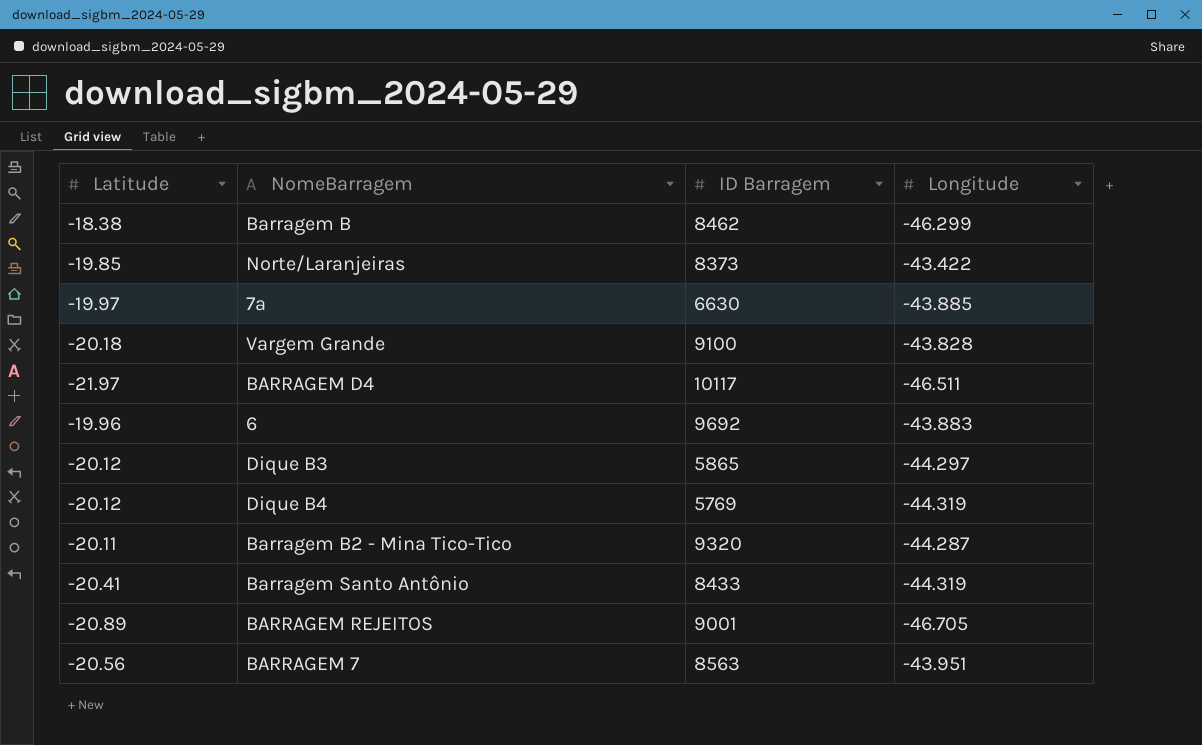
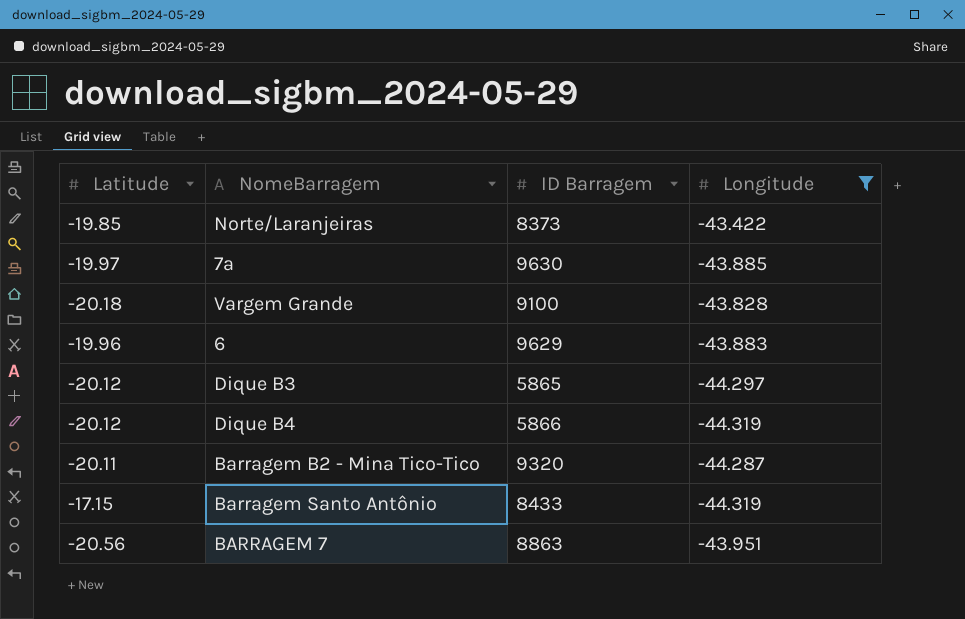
filter: none -> Longitude >= -44.319
7a | ID Barragem: 6630 -> 9630
6 | ID Barragem: 9692 -> 9629
Dique B4 | ID Barragem: 5769 -> 5866
Barragem Santo Antônio | Latitude: -20.41 -> -17.15
BARRAGEM 7 | ID Barragem: 8563 -> 8863

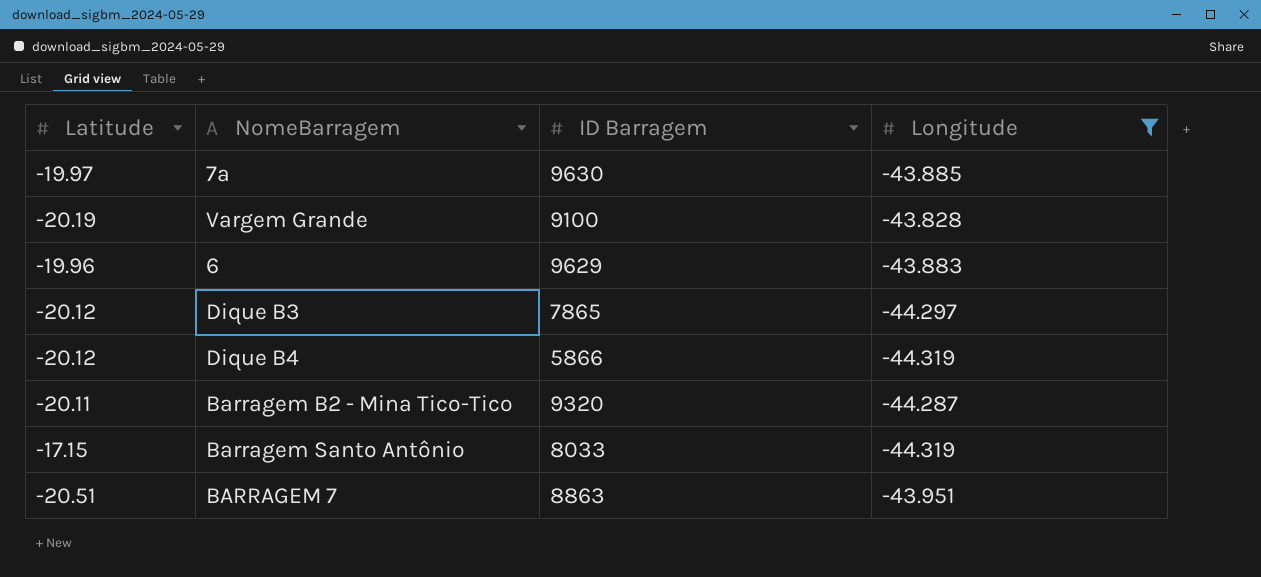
row Norte/Laranjeiras: -19.85 | 8373 | -43.422 -> none
Vargem Grande | Latitude: -20.18 -> -20.19
Dique B3 | ID Barragem: 5865 -> 7865
Barragem Santo Antônio | ID Barragem: 8433 -> 8033
BARRAGEM 7 | Latitude: -20.56 -> -20.51

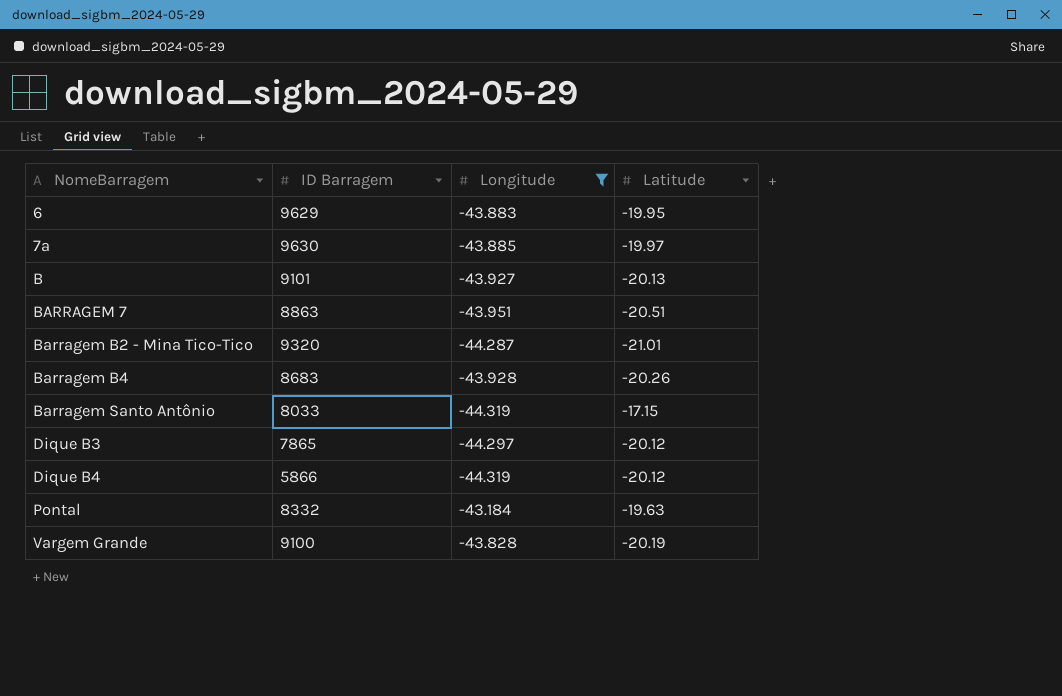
row order: none -> NomeBarragem ascending
column Latitude | position: 1 -> 4
6 | Latitude: -19.96 -> -19.95
row B: none -> 9101 | -43.927 | -20.13
Barragem B2 - Mina Tico-Tico | Latitude: -20.11 -> -21.01
row Barragem B4: none -> 8683 | -43.928 | -20.26
row Pontal: none -> 8332 | -43.184 | -19.63

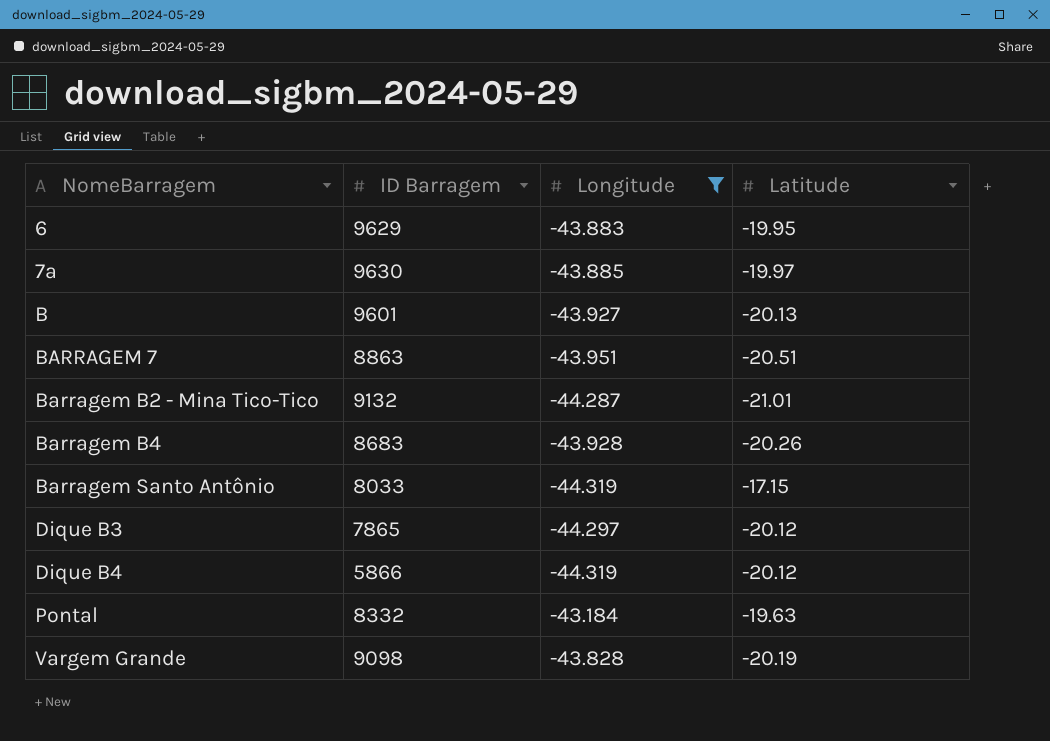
B | ID Barragem: 9101 -> 9601
Barragem B2 - Mina Tico-Tico | ID Barragem: 9320 -> 9132
Vargem Grande | ID Barragem: 9100 -> 9098

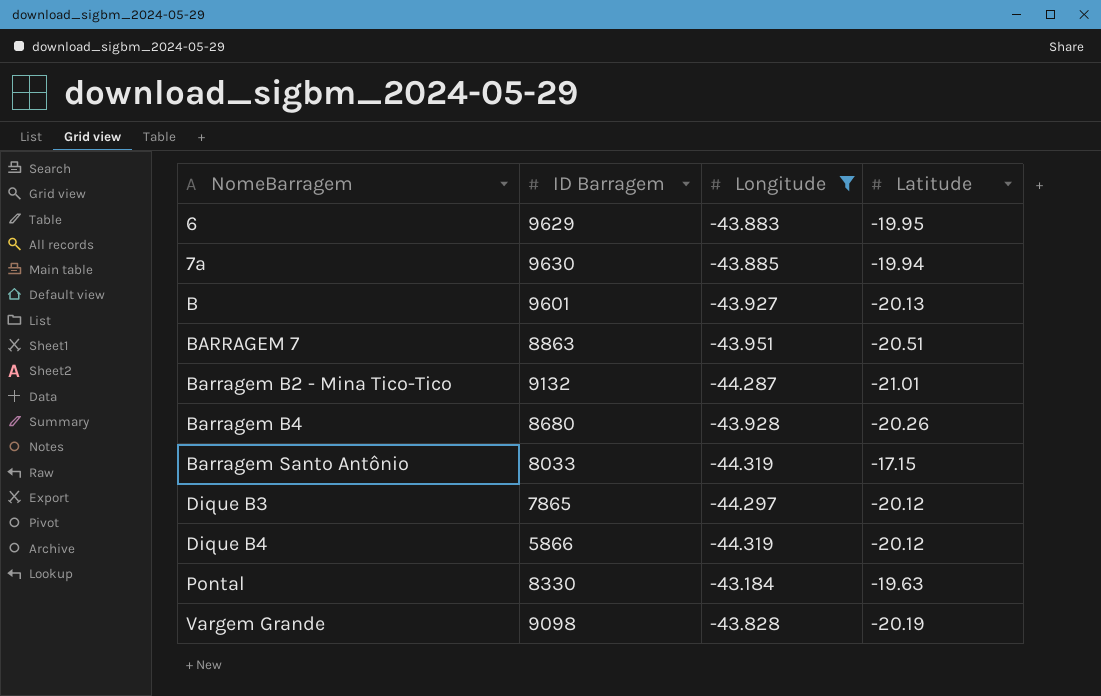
7a | Latitude: -19.97 -> -19.94
Barragem B4 | ID Barragem: 8683 -> 8680
Pontal | ID Barragem: 8332 -> 8330

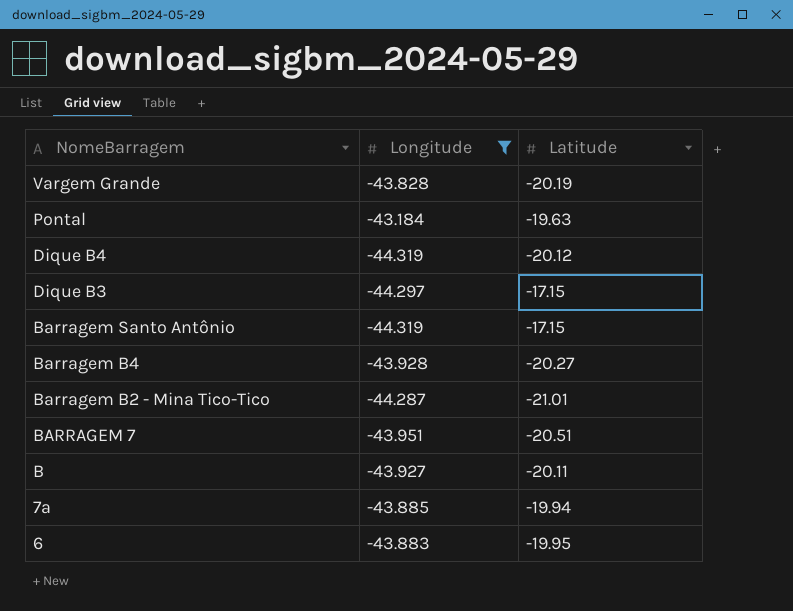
row order: NomeBarragem ascending -> NomeBarragem descending
column ID Barragem | position: 2 -> none
Dique B3 | Latitude: -20.12 -> -17.15
Barragem B4 | Latitude: -20.26 -> -20.27
B | Latitude: -20.13 -> -20.11

